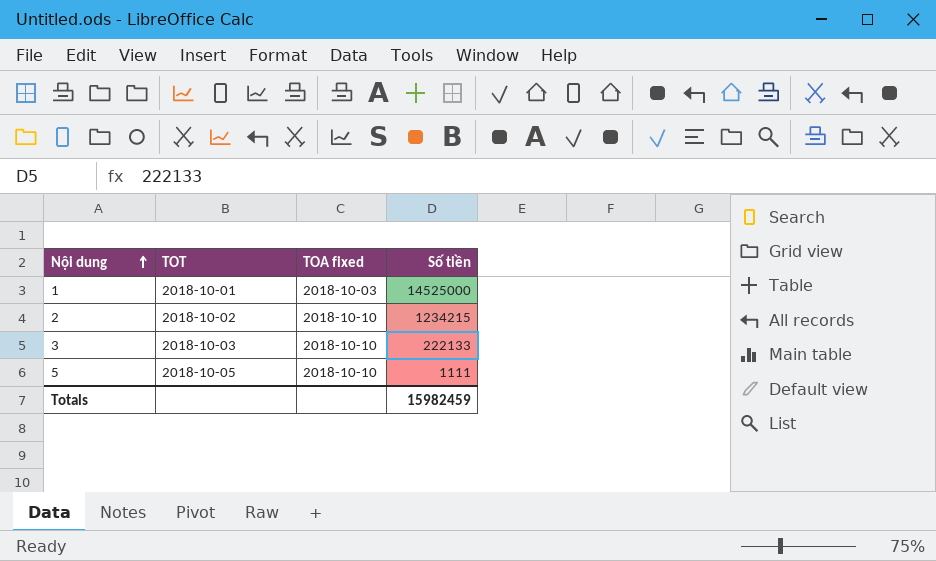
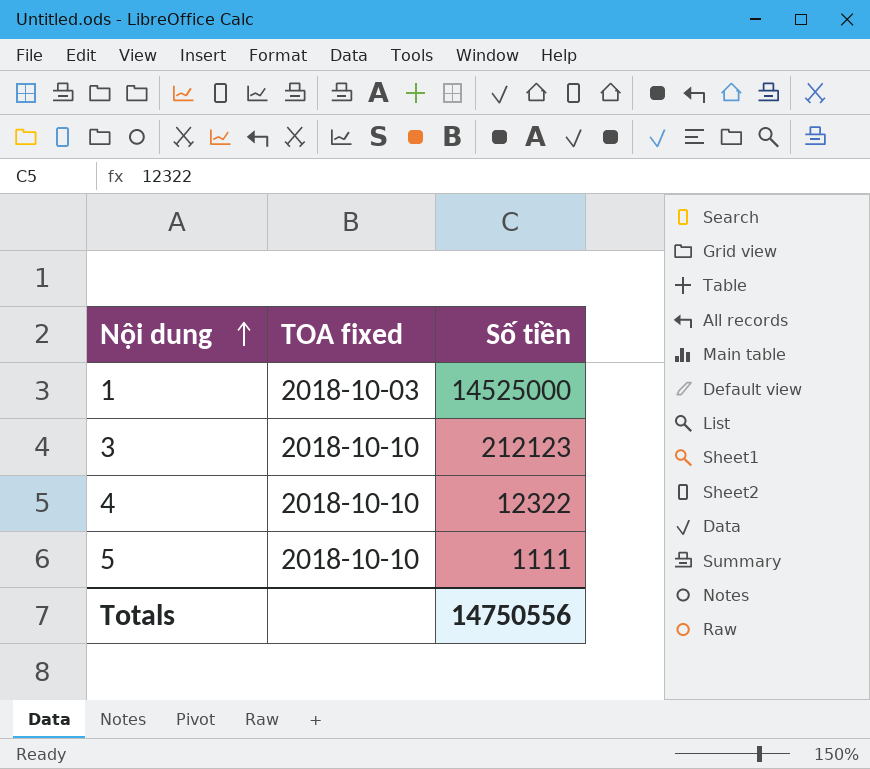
column TOT | position: 2 -> none
row 2: 2018-10-02 | 2018-10-10 | 1234215 -> none
3 | Số tiền: 222133 -> 212123
row 4: none -> 2018-10-10 | 12322
Totals | Số tiền: 15982459 -> 14750556

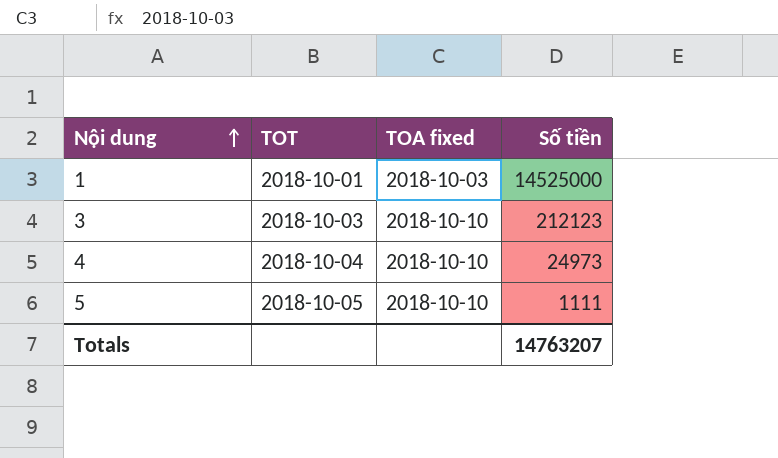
column TOT | position: none -> 2
4 | Số tiền: 12322 -> 24973
Totals | Số tiền: 14750556 -> 14763207

